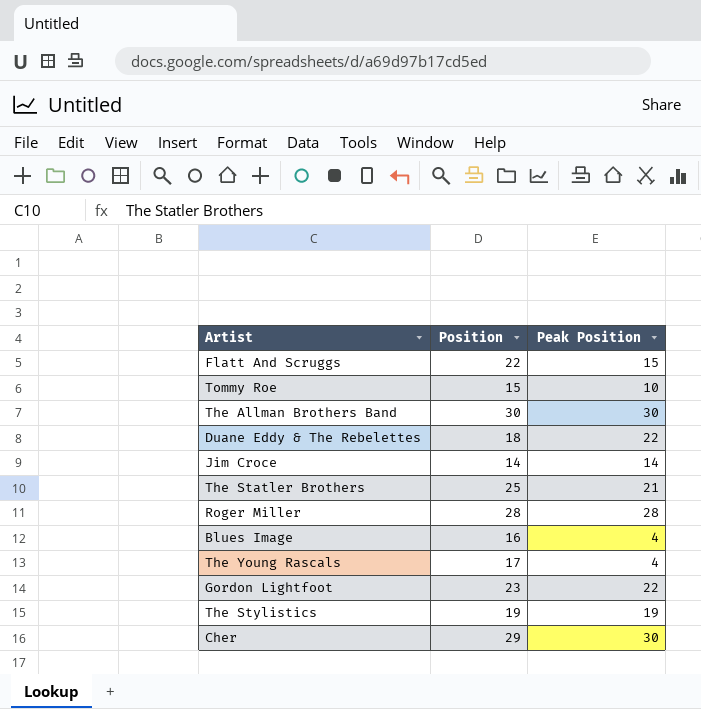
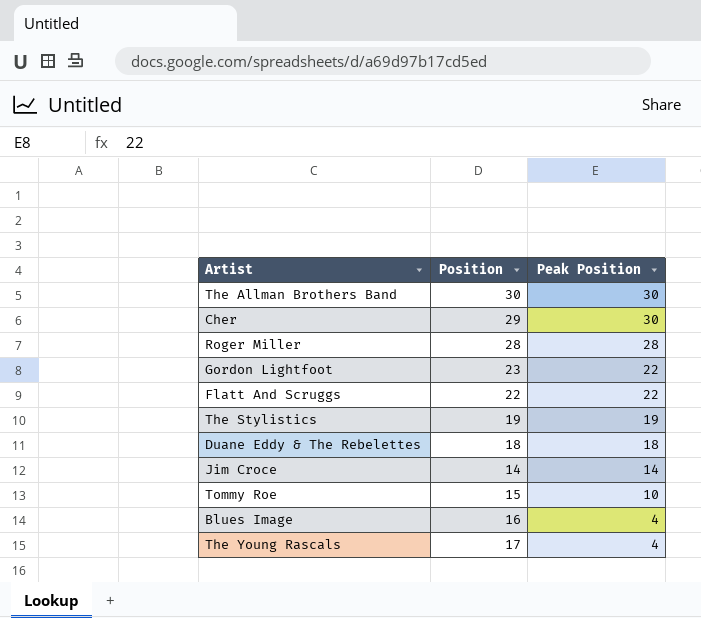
row order: none -> Peak Position descending
row The Statler Brothers: 25 | 21 -> none
Flatt And Scruggs | Peak Position: 15 -> 22
Duane Eddy & The Rebelettes | Peak Position: 22 -> 18

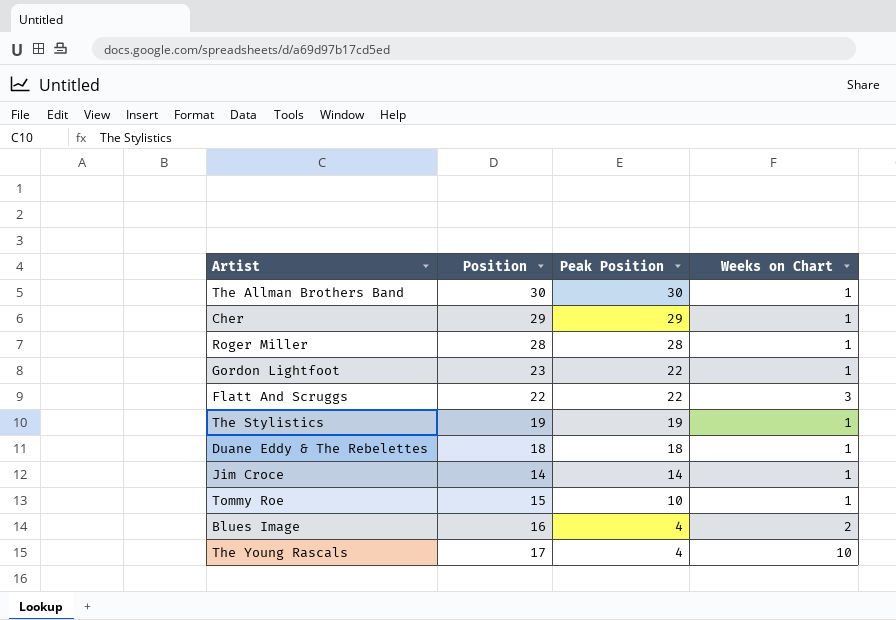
column Weeks on Chart | position: none -> 4
Cher | Peak Position: 30 -> 29

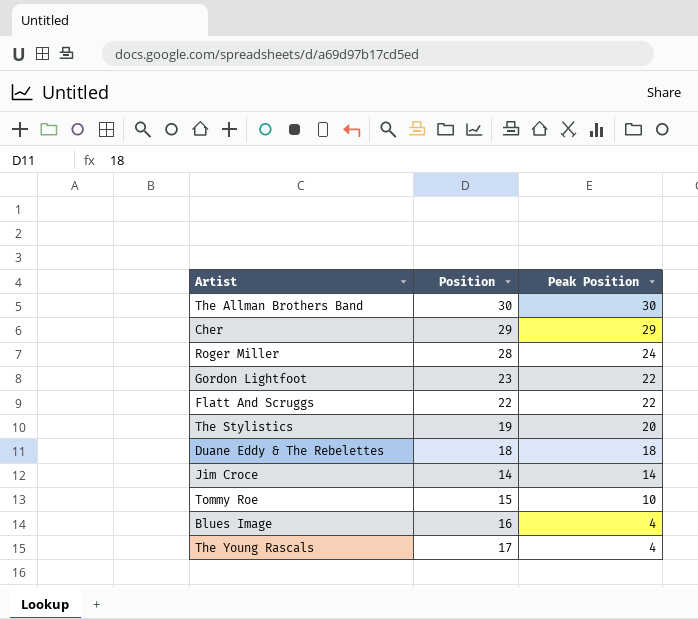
column Weeks on Chart | position: 4 -> none
Roger Miller | Peak Position: 28 -> 24
The Stylistics | Peak Position: 19 -> 20

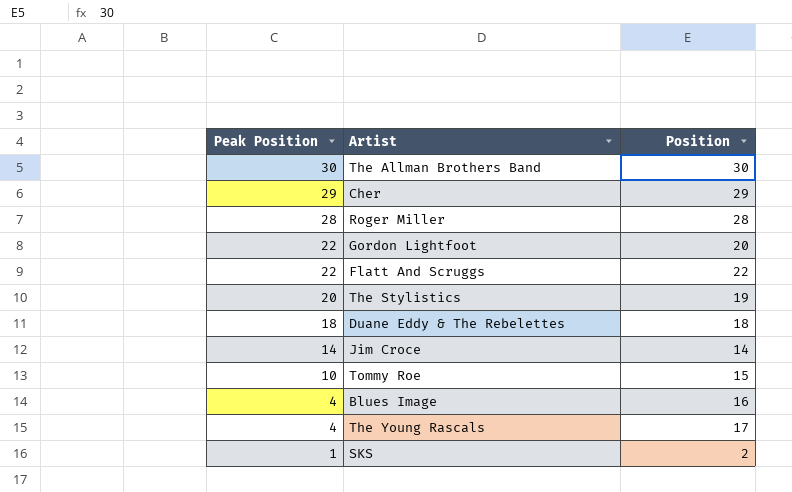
column Peak Position | position: 3 -> 1
Roger Miller | Peak Position: 24 -> 28
Gordon Lightfoot | Position: 23 -> 20
row SKS: none -> 1 | 2

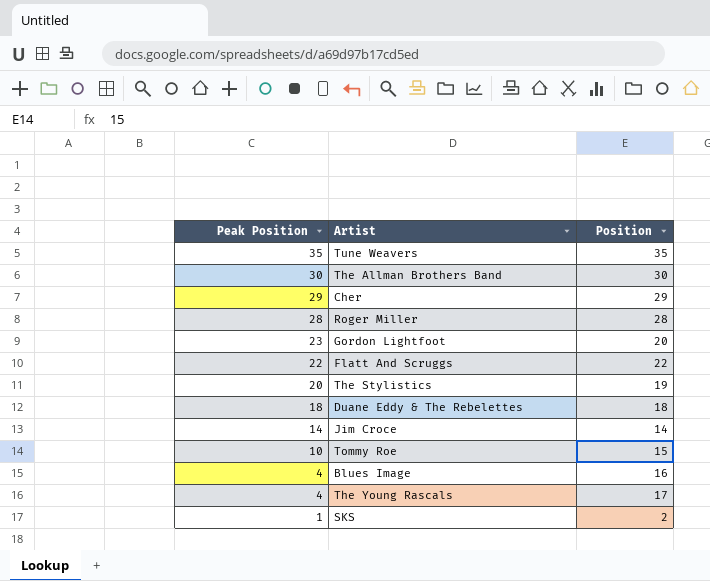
row Tune Weavers: none -> 35 | 35
Gordon Lightfoot | Peak Position: 22 -> 23

